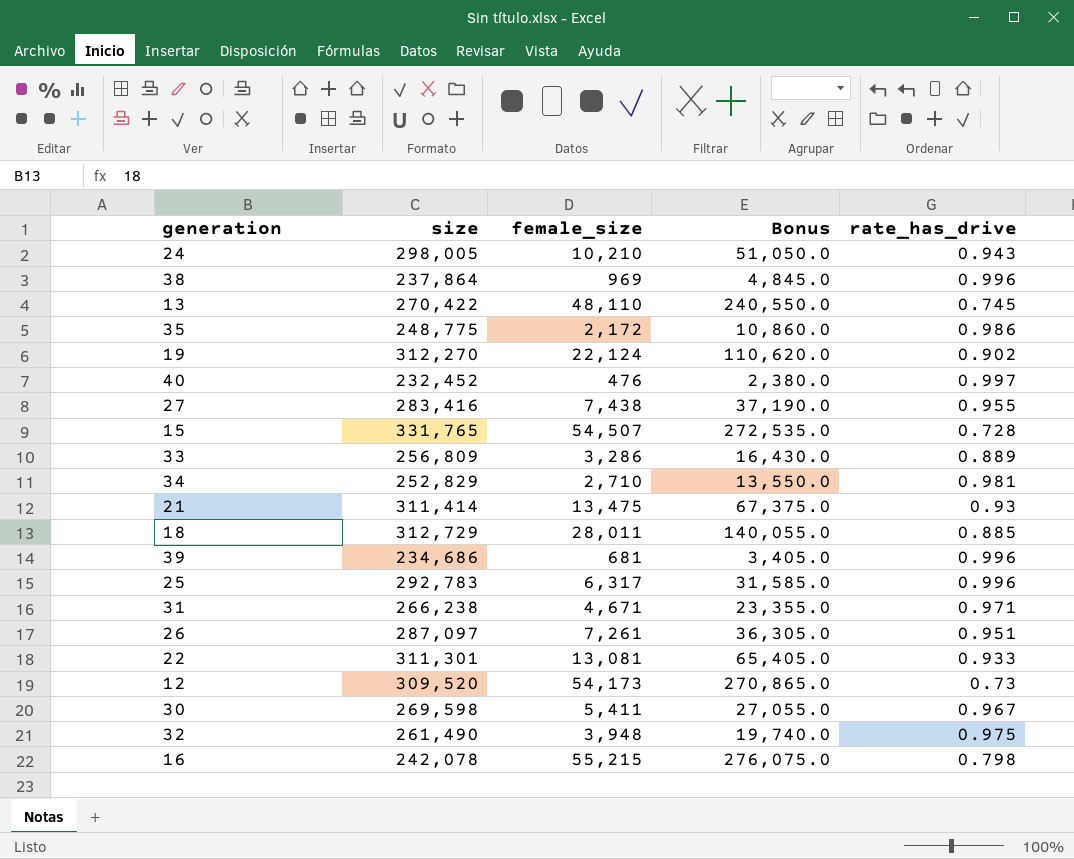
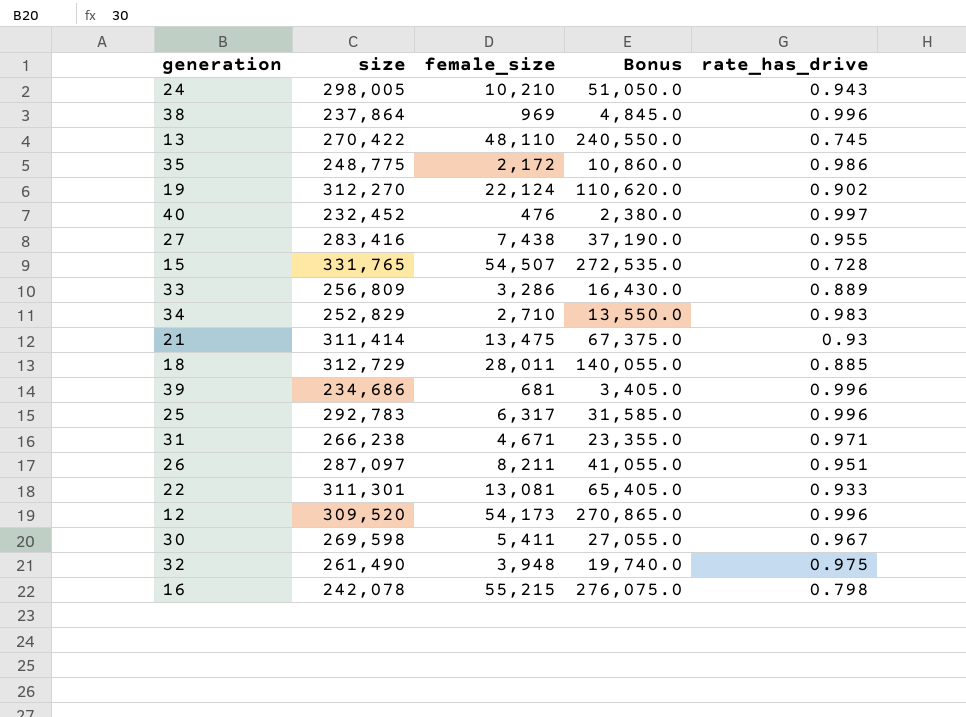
34 | rate_has_drive: 0.981 -> 0.983
26 | female_size: 7,261 -> 8,211
26 | Bonus: 36,305.0 -> 41,055.0
12 | rate_has_drive: 0.73 -> 0.996

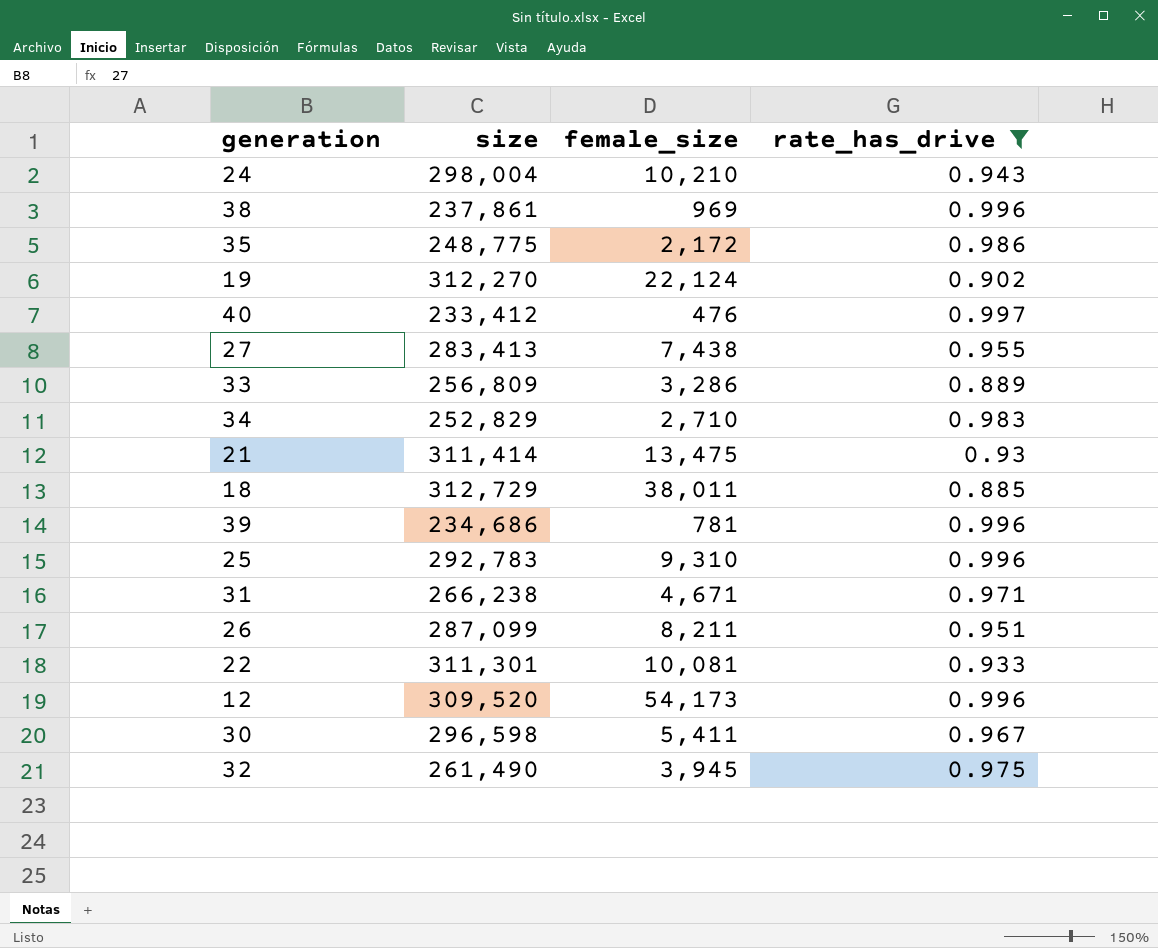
filter: none -> rate_has_drive >= 0.885
column Bonus | formula: [female_size] * 5 -> none
24 | size: 298,005 -> 298,004
38 | size: 237,864 -> 237,861
40 | size: 232,452 -> 233,412
27 | size: 283,416 -> 283,413
18 | female_size: 28,011 -> 38,011
39 | female_size: 681 -> 781
25 | female_size: 6,317 -> 9,310
26 | size: 287,097 -> 287,099
22 | female_size: 13,081 -> 10,081
30 | size: 269,598 -> 296,598
32 | female_size: 3,948 -> 3,945

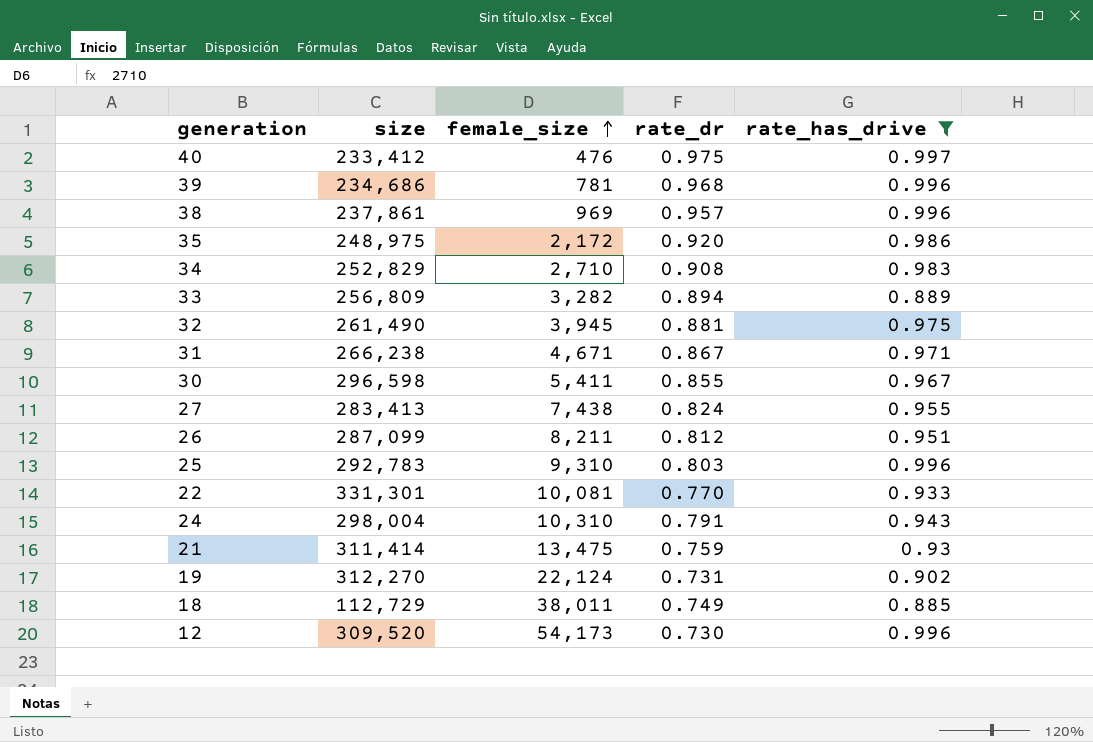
row order: none -> female_size ascending
column rate_dr | position: none -> 4
35 | size: 248,775 -> 248,975
33 | female_size: 3,286 -> 3,282
22 | size: 311,301 -> 331,301
24 | female_size: 10,210 -> 10,310
18 | size: 312,729 -> 112,729

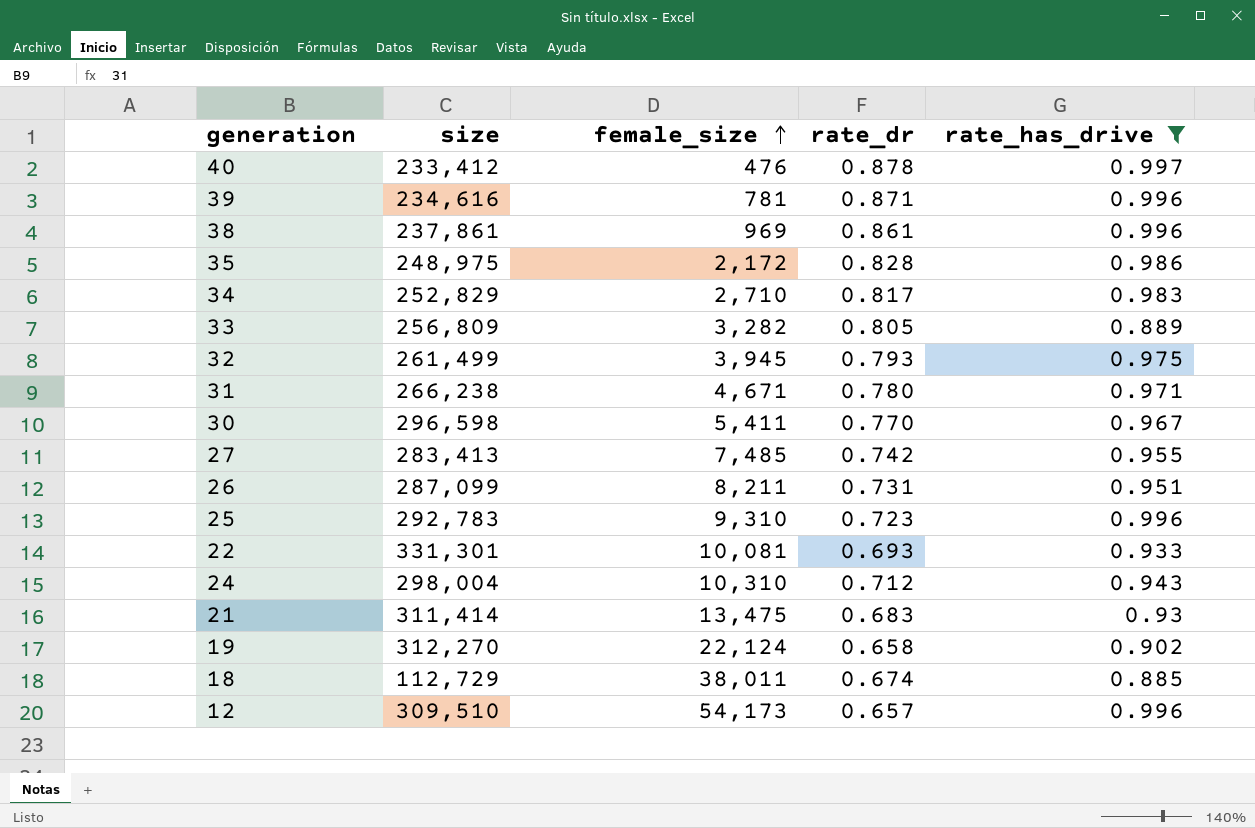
40 | rate_dr: 0.975 -> 0.878
39 | size: 234,686 -> 234,616
39 | rate_dr: 0.968 -> 0.871
38 | rate_dr: 0.957 -> 0.861
35 | rate_dr: 0.920 -> 0.828
34 | rate_dr: 0.908 -> 0.817
33 | rate_dr: 0.894 -> 0.805
32 | size: 261,490 -> 261,499
32 | rate_dr: 0.881 -> 0.793
31 | rate_dr: 0.867 -> 0.780
30 | rate_dr: 0.855 -> 0.770
27 | female_size: 7,438 -> 7,485
27 | rate_dr: 0.824 -> 0.742
26 | rate_dr: 0.812 -> 0.731
25 | rate_dr: 0.803 -> 0.723
22 | rate_dr: 0.770 -> 0.693
24 | rate_dr: 0.791 -> 0.712
21 | rate_dr: 0.759 -> 0.683
19 | rate_dr: 0.731 -> 0.658
18 | rate_dr: 0.749 -> 0.674
12 | size: 309,520 -> 309,510
12 | rate_dr: 0.730 -> 0.657

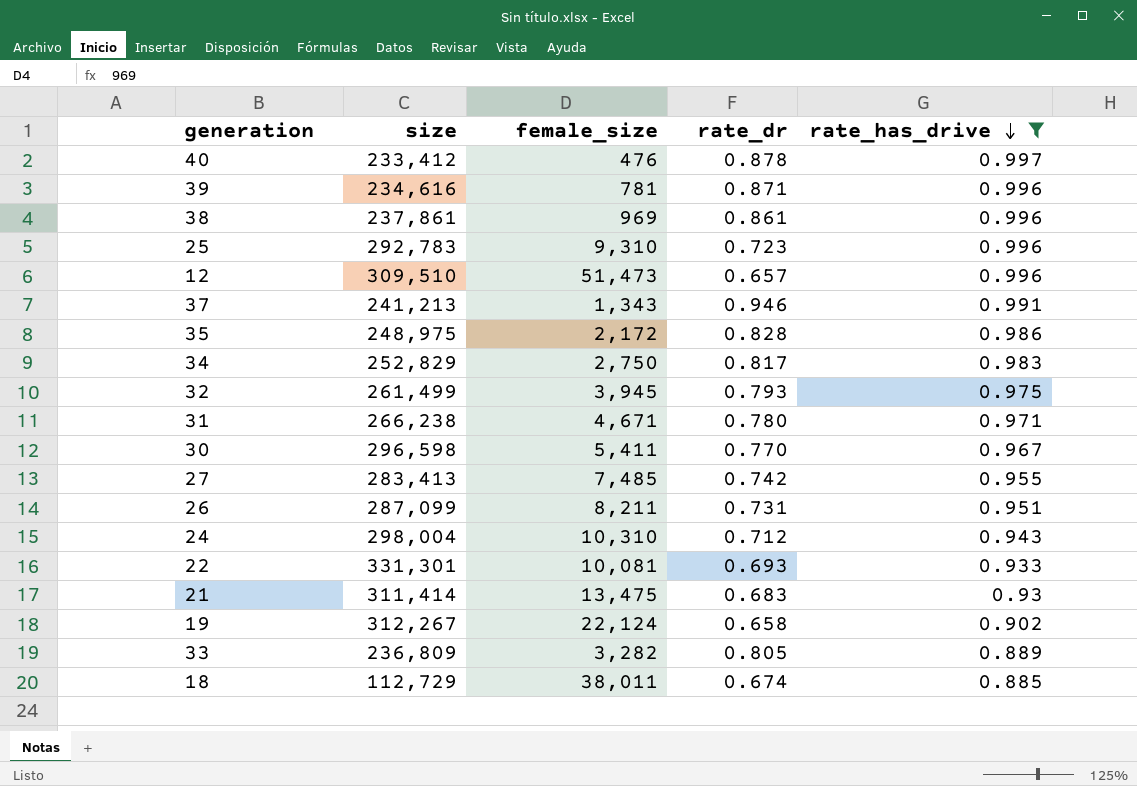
row order: female_size ascending -> rate_has_drive descending
12 | female_size: 54,173 -> 51,473
row 37: none -> 241,213 | 1,343 | 0.946 | 0.991
34 | female_size: 2,710 -> 2,750
19 | size: 312,270 -> 312,267
33 | size: 256,809 -> 236,809

